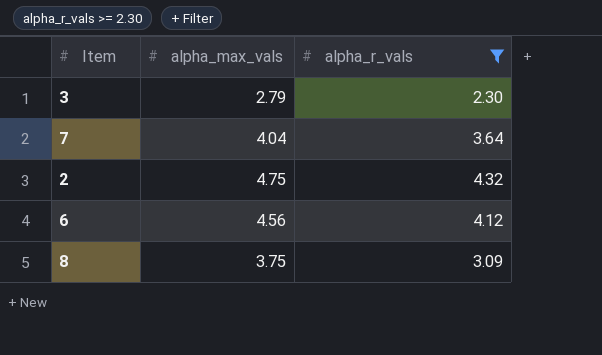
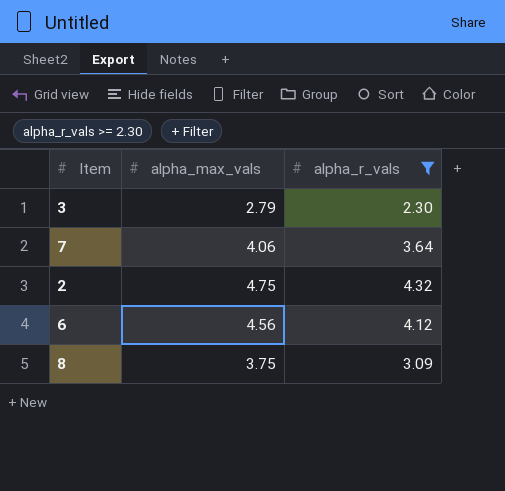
7 | alpha_max_vals: 4.04 -> 4.06

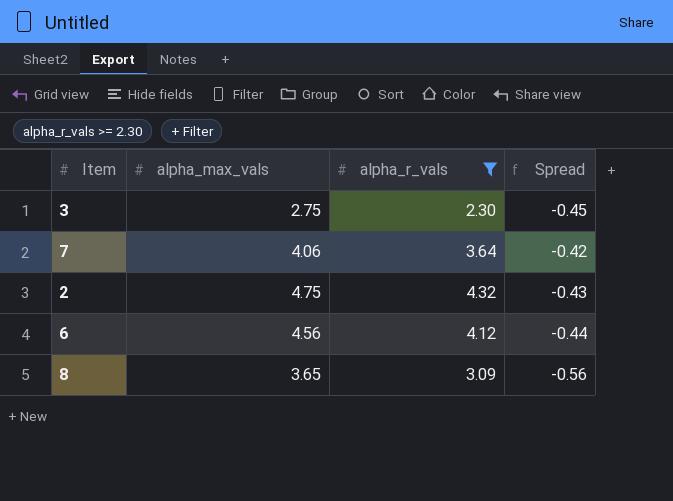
column Spread | formula: none -> [alpha_r_vals] - [alpha_max_vals]
3 | alpha_max_vals: 2.79 -> 2.75
8 | alpha_max_vals: 3.75 -> 3.65

